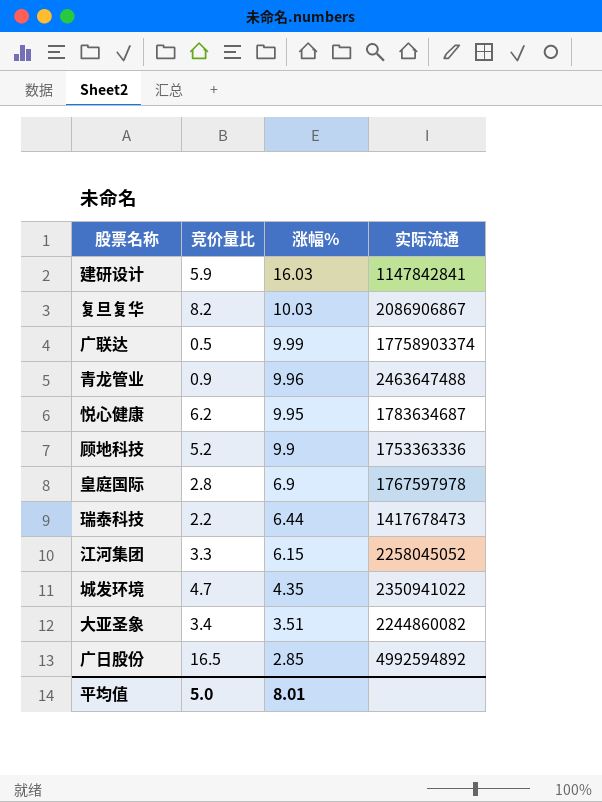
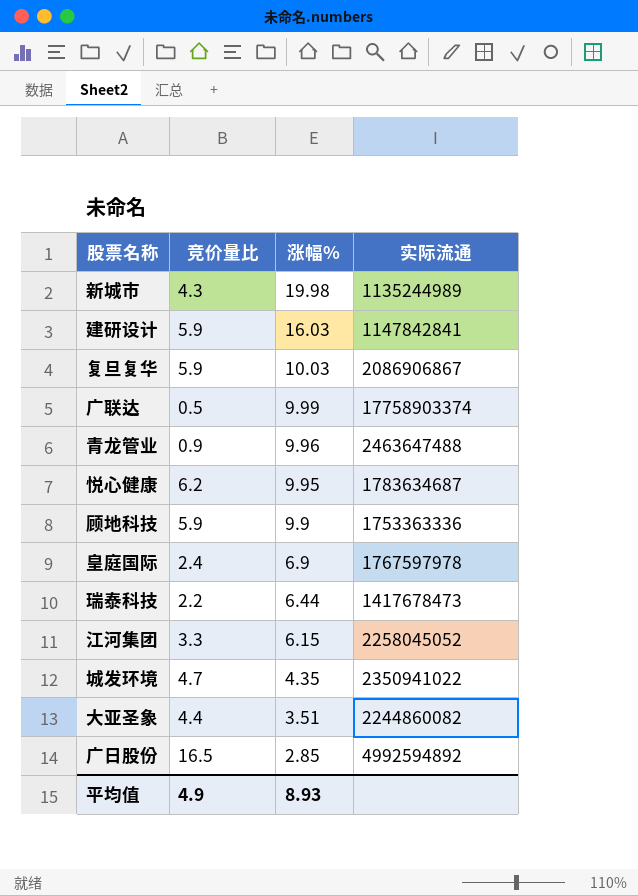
row 新城市: none -> 4.3 | 19.98 | 1135244989
复旦复华 | 竞价量比: 8.2 -> 5.9
顾地科技 | 竞价量比: 5.2 -> 5.9
皇庭国际 | 竞价量比: 2.8 -> 2.4
大亚圣象 | 竞价量比: 3.4 -> 4.4
平均值 | 竞价量比: 5.0 -> 4.9
平均值 | 涨幅%: 8.01 -> 8.93

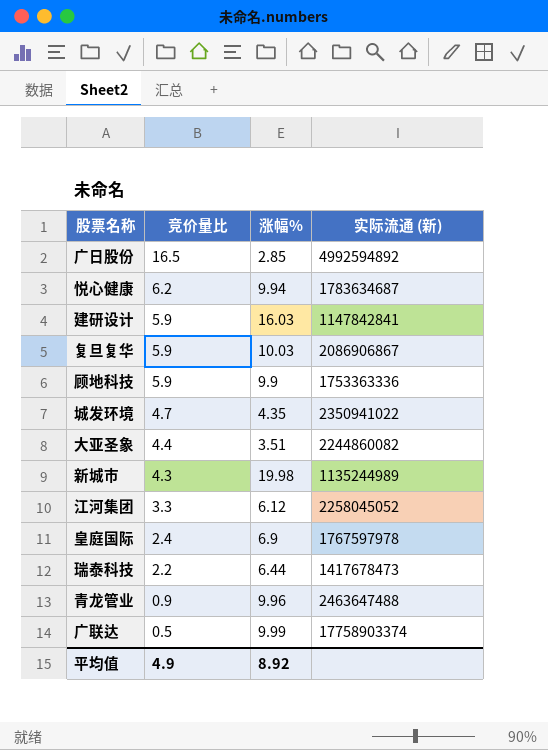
row order: 涨幅% descending -> 竞价量比 descending
column name: 实际流通 -> 实际流通 (新)
悦心健康 | 涨幅%: 9.95 -> 9.94
江河集团 | 涨幅%: 6.15 -> 6.12
平均值 | 涨幅%: 8.93 -> 8.92

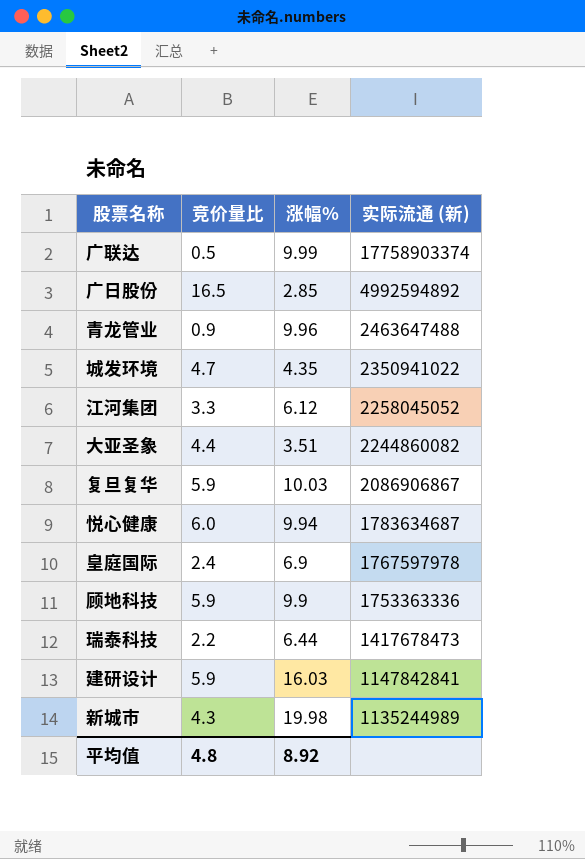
row order: 竞价量比 descending -> 实际流通 (新) descending
悦心健康 | 竞价量比: 6.2 -> 6.0
平均值 | 竞价量比: 4.9 -> 4.8

